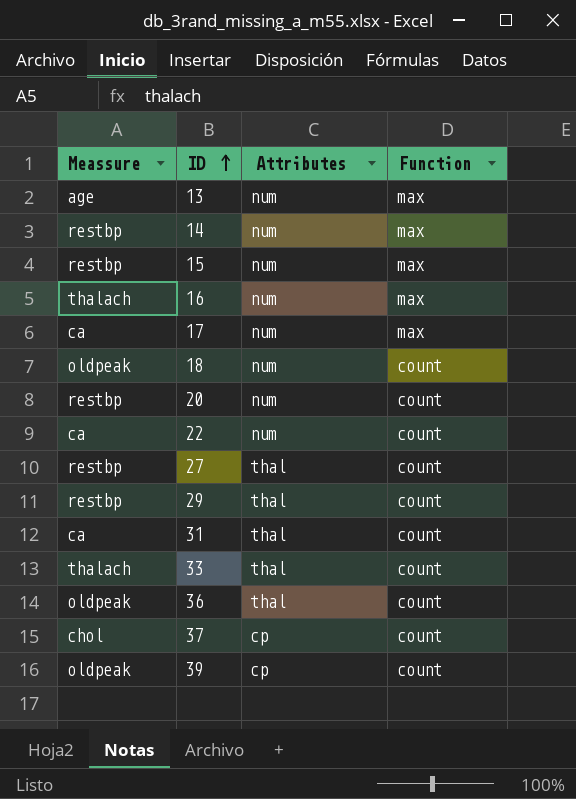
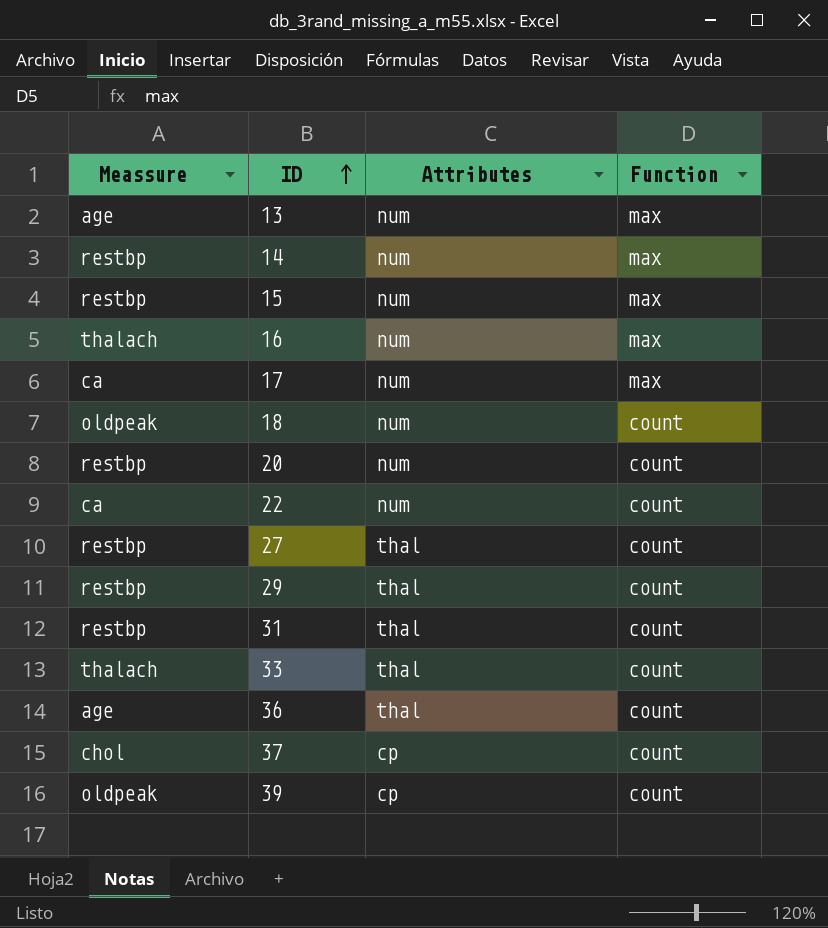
31 | Meassure: ca -> restbp
36 | Meassure: oldpeak -> age

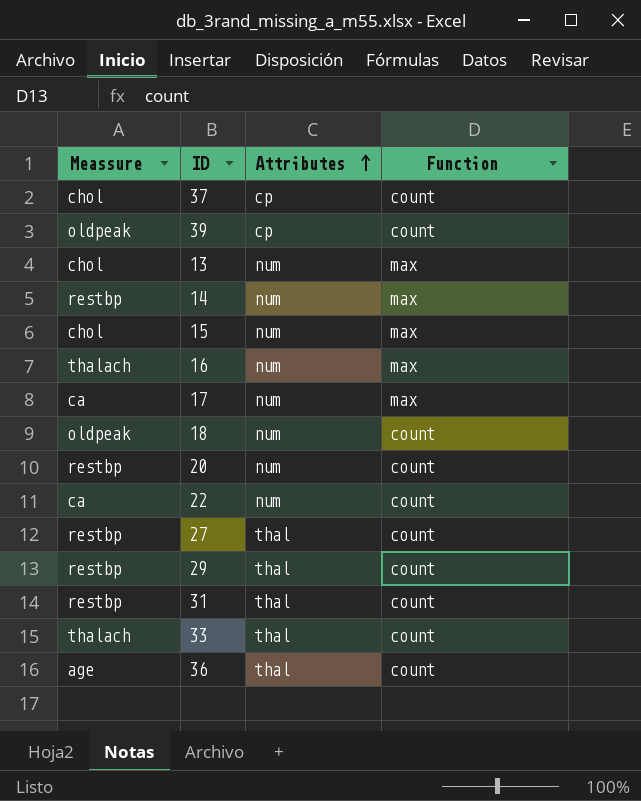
row order: ID ascending -> Attributes ascending
13 | Meassure: age -> chol
15 | Meassure: restbp -> chol

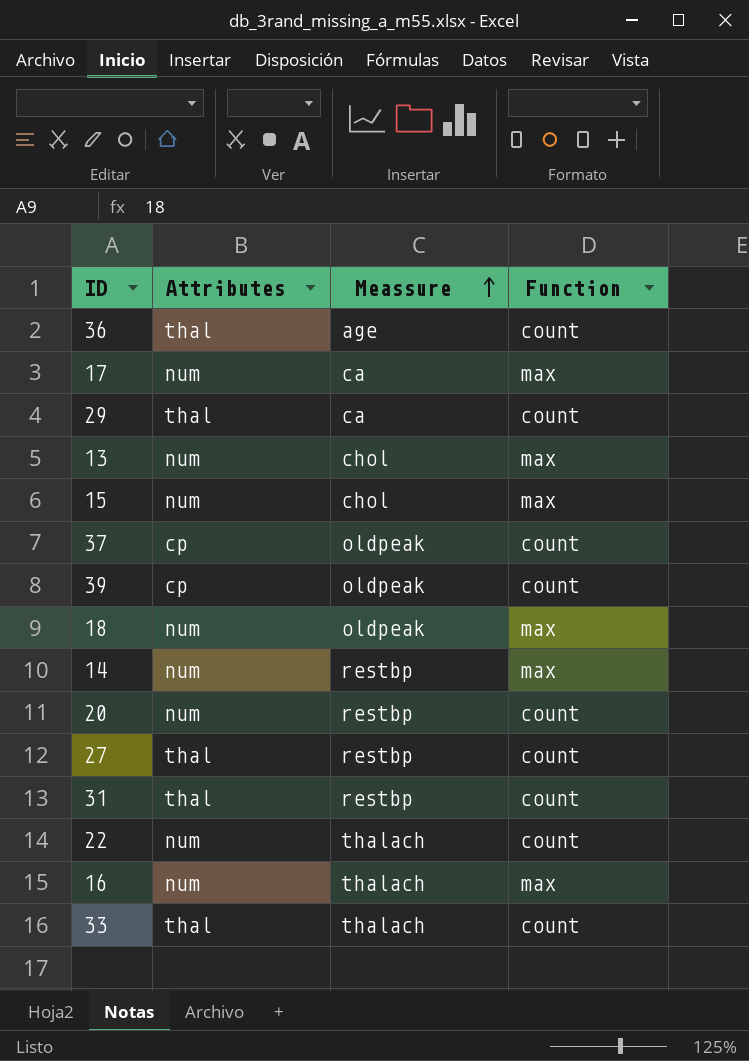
row order: Attributes ascending -> Meassure ascending
column Meassure | position: 1 -> 3
29 | Meassure: restbp -> ca
37 | Meassure: chol -> oldpeak
18 | Function: count -> max
22 | Meassure: ca -> thalach

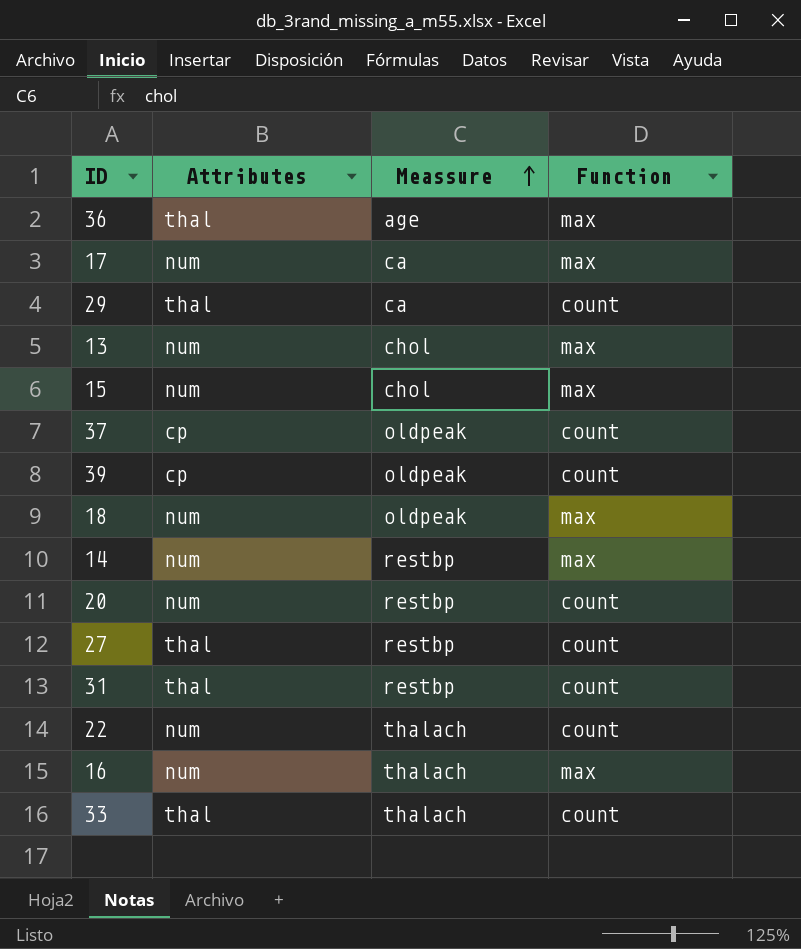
36 | Function: count -> max

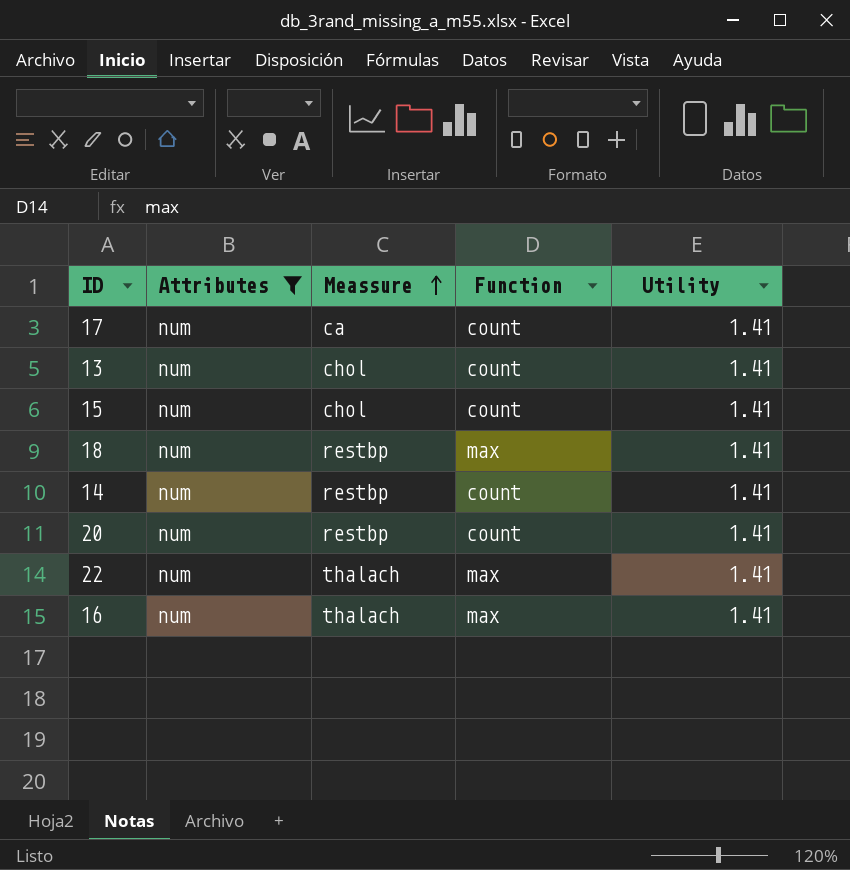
filter: none -> Attributes = num
column Utility | position: none -> 5
17 | Function: max -> count
13 | Function: max -> count
15 | Function: max -> count
18 | Meassure: oldpeak -> restbp
14 | Function: max -> count
22 | Function: count -> max

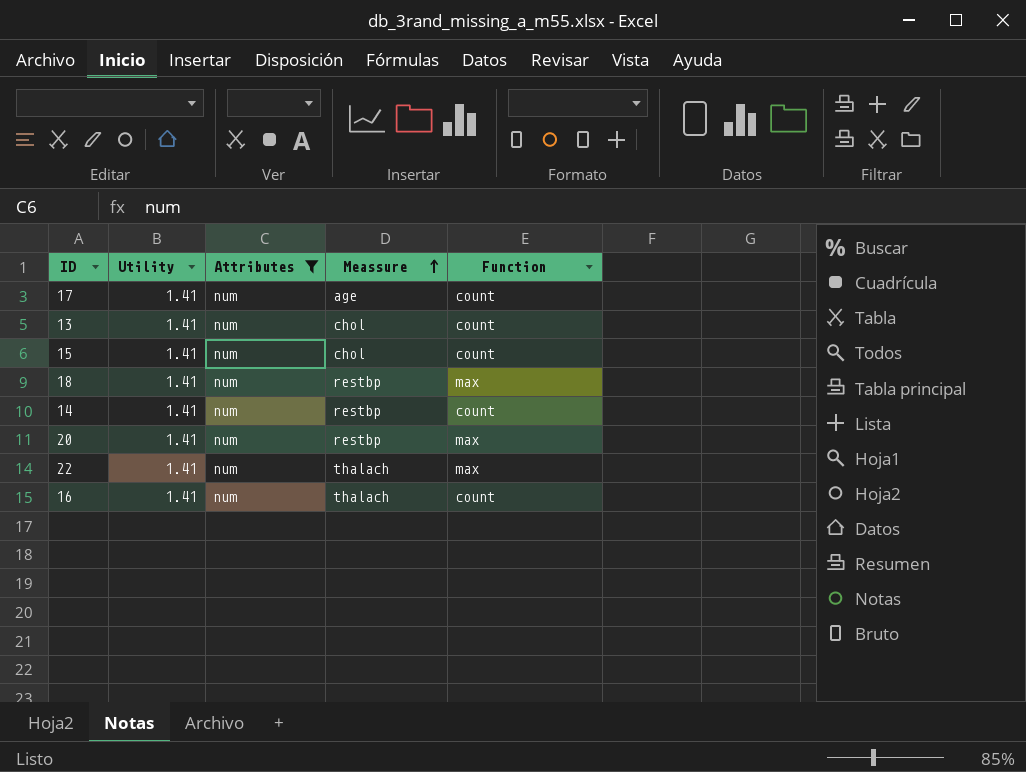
column Utility | position: 5 -> 2
17 | Meassure: ca -> age
20 | Function: count -> max
16 | Function: max -> count

